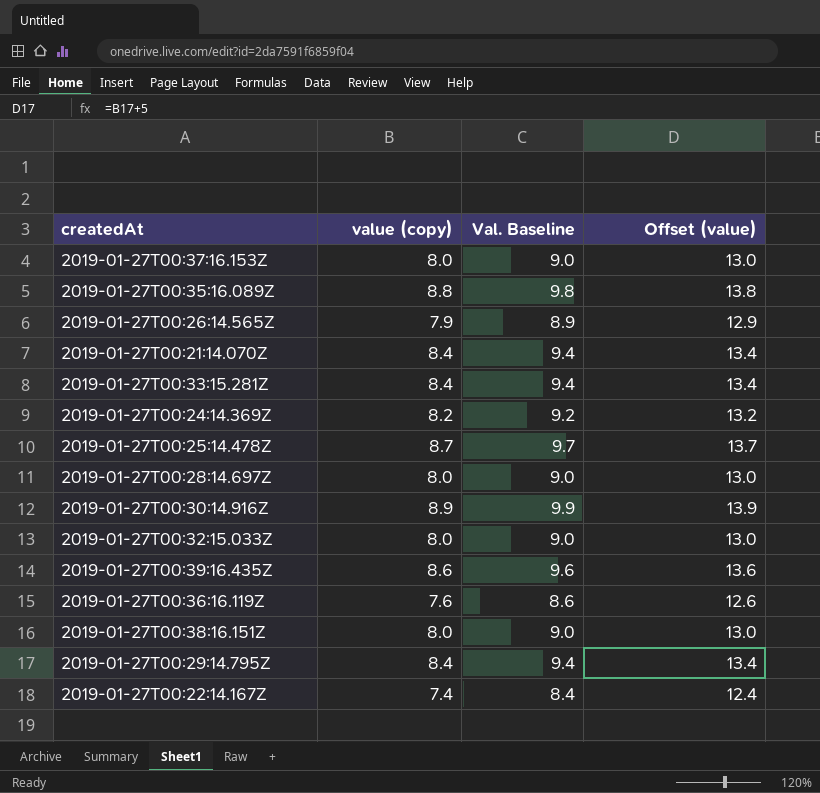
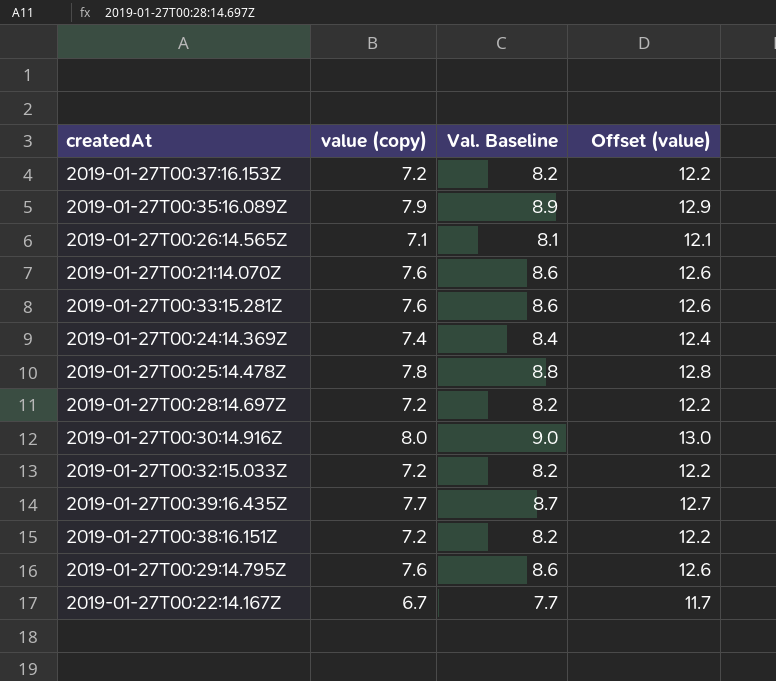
row 2019-01-27T00:36:16.119Z: 7.6 | 8.6 | 12.6 -> none
2019-01-27T00:37:16.153Z | value (copy): 8.0 -> 7.2
2019-01-27T00:37:16.153Z | Val. Baseline: 9.0 -> 8.2
2019-01-27T00:37:16.153Z | Offset (value): 13.0 -> 12.2
2019-01-27T00:35:16.089Z | value (copy): 8.8 -> 7.9
2019-01-27T00:35:16.089Z | Val. Baseline: 9.8 -> 8.9
2019-01-27T00:35:16.089Z | Offset (value): 13.8 -> 12.9
2019-01-27T00:26:14.565Z | value (copy): 7.9 -> 7.1
2019-01-27T00:26:14.565Z | Val. Baseline: 8.9 -> 8.1
2019-01-27T00:26:14.565Z | Offset (value): 12.9 -> 12.1
2019-01-27T00:21:14.070Z | value (copy): 8.4 -> 7.6
2019-01-27T00:21:14.070Z | Val. Baseline: 9.4 -> 8.6
2019-01-27T00:21:14.070Z | Offset (value): 13.4 -> 12.6
2019-01-27T00:33:15.281Z | value (copy): 8.4 -> 7.6
2019-01-27T00:33:15.281Z | Val. Baseline: 9.4 -> 8.6
2019-01-27T00:33:15.281Z | Offset (value): 13.4 -> 12.6
2019-01-27T00:24:14.369Z | value (copy): 8.2 -> 7.4
2019-01-27T00:24:14.369Z | Val. Baseline: 9.2 -> 8.4
2019-01-27T00:24:14.369Z | Offset (value): 13.2 -> 12.4
2019-01-27T00:25:14.478Z | value (copy): 8.7 -> 7.8
2019-01-27T00:25:14.478Z | Val. Baseline: 9.7 -> 8.8
2019-01-27T00:25:14.478Z | Offset (value): 13.7 -> 12.8
2019-01-27T00:28:14.697Z | value (copy): 8.0 -> 7.2
2019-01-27T00:28:14.697Z | Val. Baseline: 9.0 -> 8.2
2019-01-27T00:28:14.697Z | Offset (value): 13.0 -> 12.2
2019-01-27T00:30:14.916Z | value (copy): 8.9 -> 8.0
2019-01-27T00:30:14.916Z | Val. Baseline: 9.9 -> 9.0
2019-01-27T00:30:14.916Z | Offset (value): 13.9 -> 13.0
2019-01-27T00:32:15.033Z | value (copy): 8.0 -> 7.2
2019-01-27T00:32:15.033Z | Val. Baseline: 9.0 -> 8.2
2019-01-27T00:32:15.033Z | Offset (value): 13.0 -> 12.2
2019-01-27T00:39:16.435Z | value (copy): 8.6 -> 7.7
2019-01-27T00:39:16.435Z | Val. Baseline: 9.6 -> 8.7
2019-01-27T00:39:16.435Z | Offset (value): 13.6 -> 12.7
2019-01-27T00:38:16.151Z | value (copy): 8.0 -> 7.2
2019-01-27T00:38:16.151Z | Val. Baseline: 9.0 -> 8.2
2019-01-27T00:38:16.151Z | Offset (value): 13.0 -> 12.2
2019-01-27T00:29:14.795Z | value (copy): 8.4 -> 7.6
2019-01-27T00:29:14.795Z | Val. Baseline: 9.4 -> 8.6
2019-01-27T00:29:14.795Z | Offset (value): 13.4 -> 12.6
2019-01-27T00:22:14.167Z | value (copy): 7.4 -> 6.7
2019-01-27T00:22:14.167Z | Val. Baseline: 8.4 -> 7.7
2019-01-27T00:22:14.167Z | Offset (value): 12.4 -> 11.7

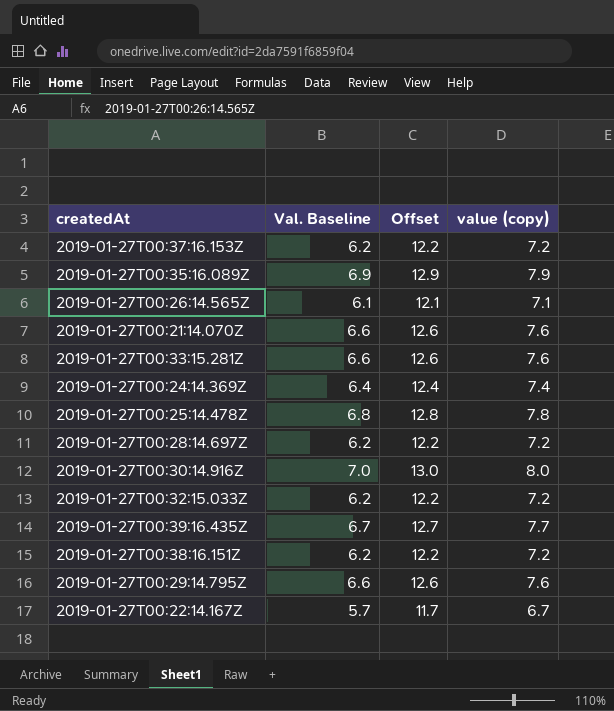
column Val. Baseline | formula: [value (copy)] + 1 -> [value (copy)] - 1
column name: Offset (value) -> Offset
column value (copy) | position: 2 -> 4

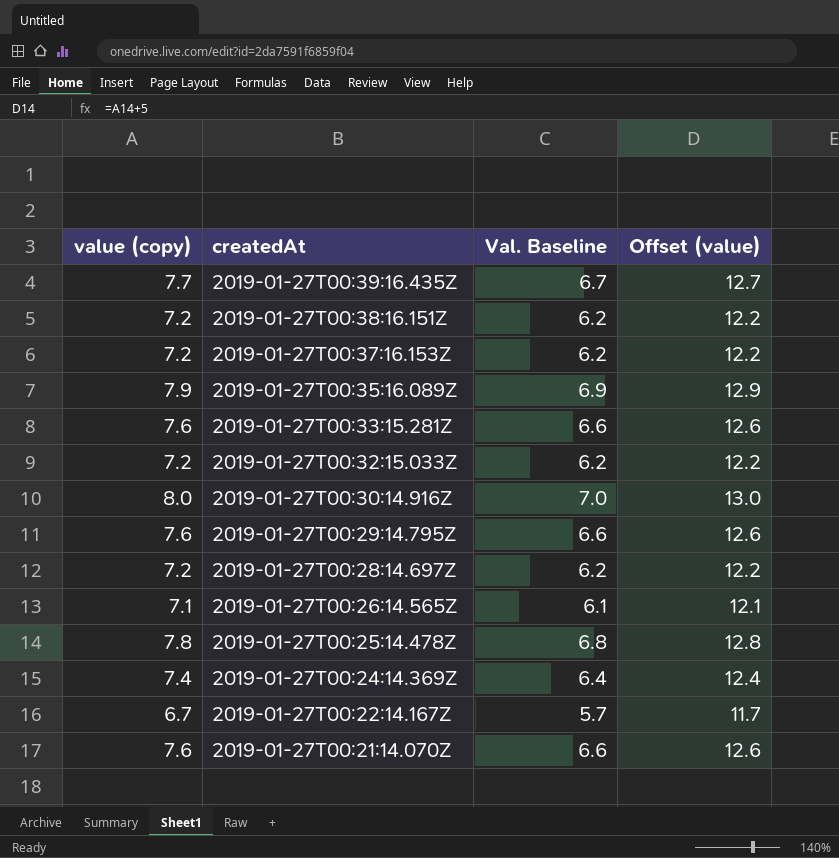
row order: none -> createdAt descending
column value (copy) | position: 4 -> 1
column name: Offset -> Offset (value)

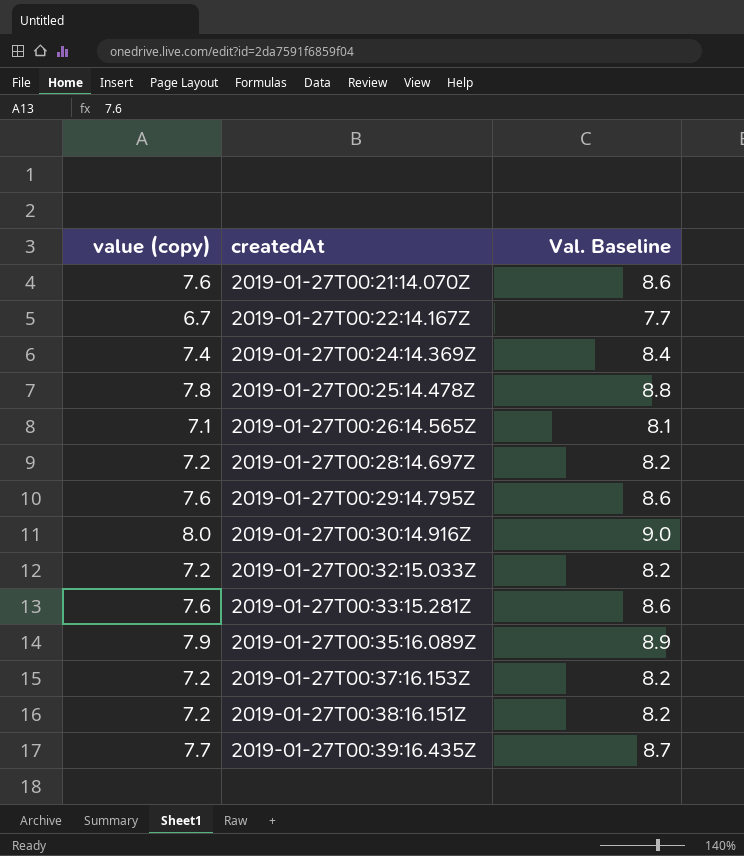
row order: createdAt descending -> createdAt ascending
column Offset (value) | formula: [value (copy)] + 5 -> none
column Val. Baseline | formula: [value (copy)] - 1 -> [value (copy)] + 1

